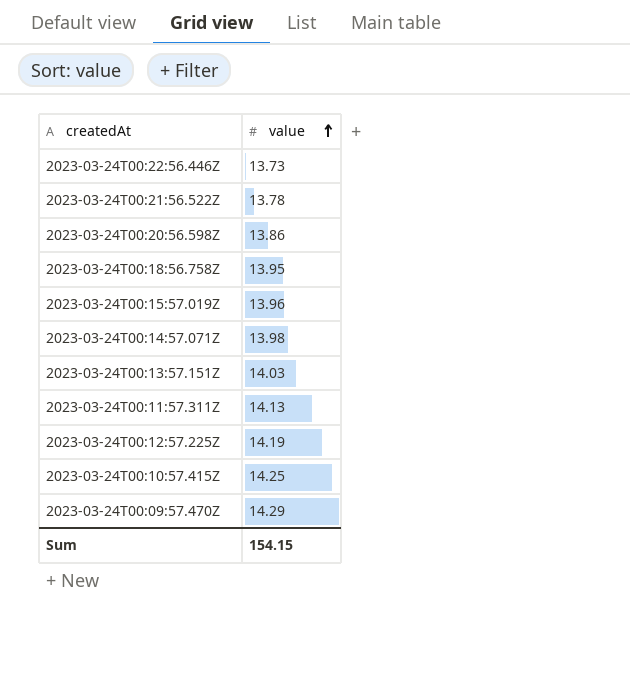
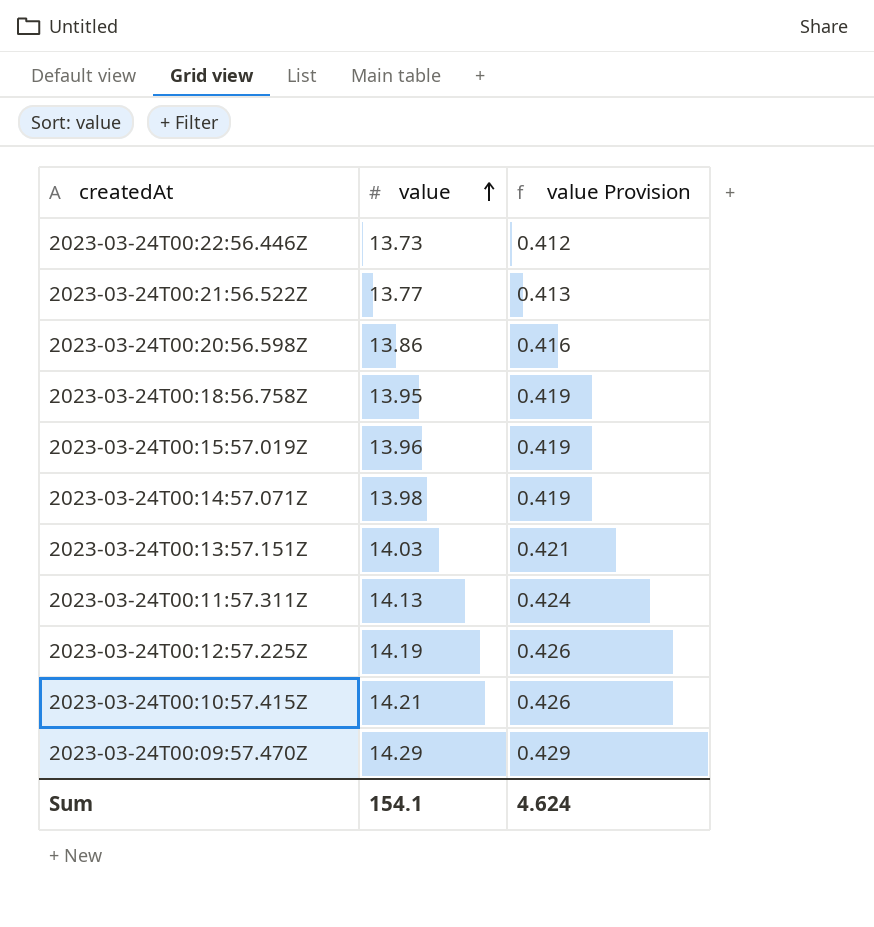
column value Provision | formula: none -> [value] * 0.03
2023-03-24T00:21:56.522Z | value: 13.78 -> 13.77
2023-03-24T00:10:57.415Z | value: 14.25 -> 14.21
Sum | value: 154.15 -> 154.1

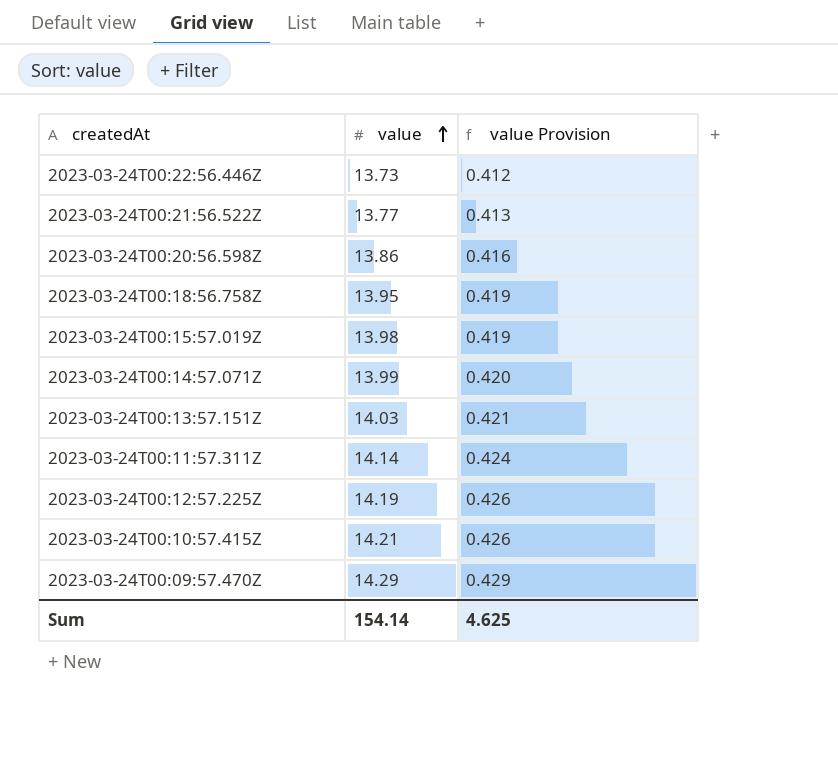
2023-03-24T00:15:57.019Z | value: 13.96 -> 13.98
2023-03-24T00:14:57.071Z | value: 13.98 -> 13.99
2023-03-24T00:14:57.071Z | value Provision: 0.419 -> 0.420
2023-03-24T00:11:57.311Z | value: 14.13 -> 14.14
Sum | value: 154.1 -> 154.14
Sum | value Provision: 4.624 -> 4.625

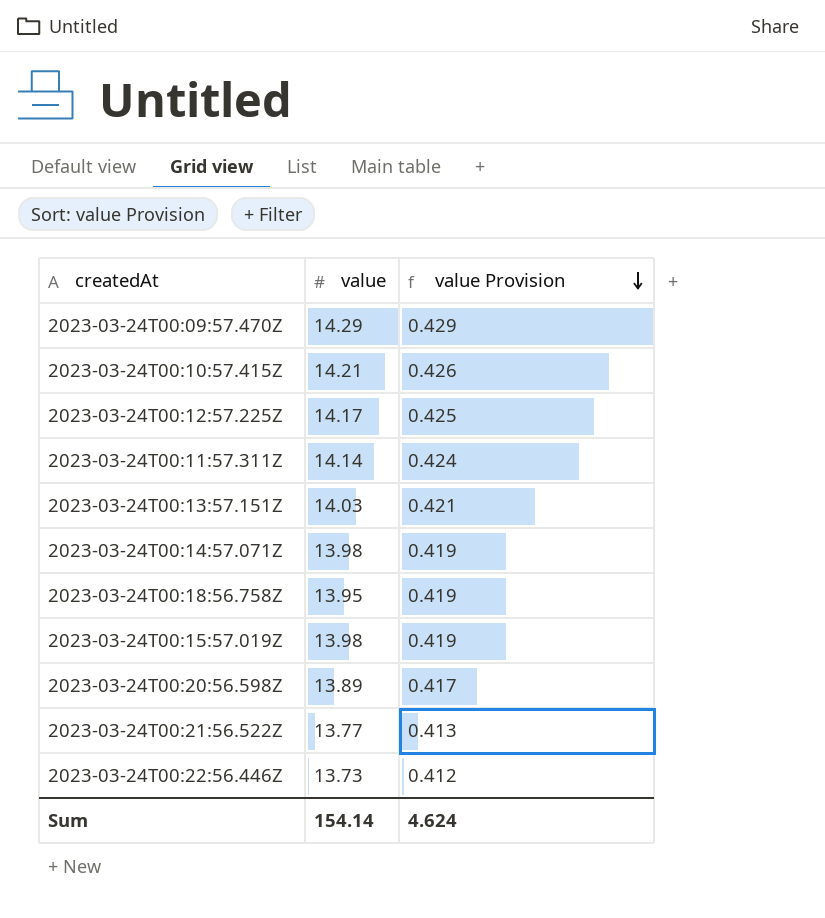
row order: value ascending -> value Provision descending
2023-03-24T00:12:57.225Z | value: 14.19 -> 14.17
2023-03-24T00:12:57.225Z | value Provision: 0.426 -> 0.425
2023-03-24T00:14:57.071Z | value: 13.99 -> 13.98
2023-03-24T00:14:57.071Z | value Provision: 0.420 -> 0.419
2023-03-24T00:20:56.598Z | value: 13.86 -> 13.89
2023-03-24T00:20:56.598Z | value Provision: 0.416 -> 0.417
Sum | value Provision: 4.625 -> 4.624

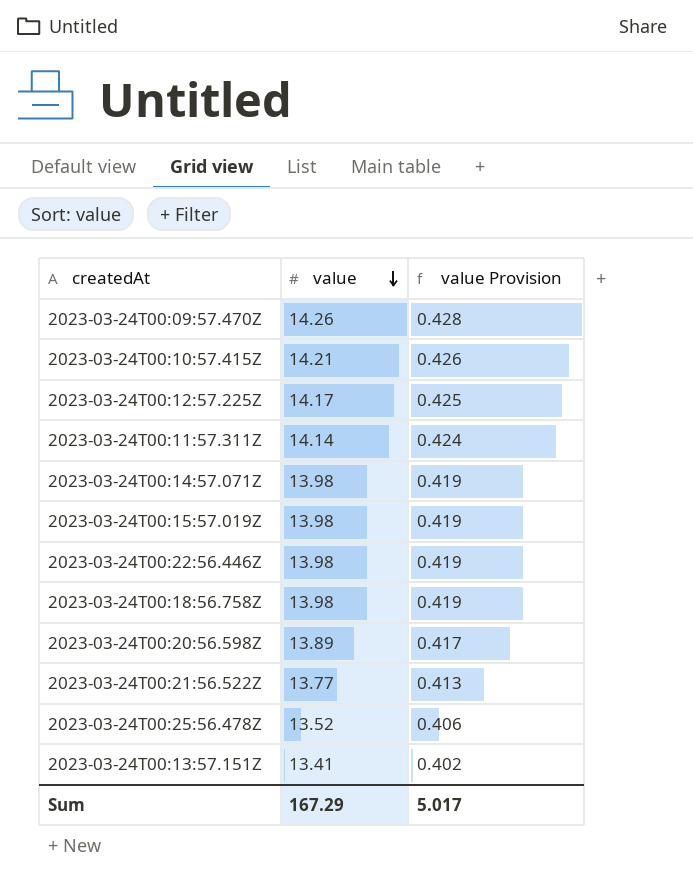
row order: value Provision descending -> value descending
2023-03-24T00:09:57.470Z | value: 14.29 -> 14.26
2023-03-24T00:09:57.470Z | value Provision: 0.429 -> 0.428
2023-03-24T00:22:56.446Z | value: 13.73 -> 13.98
2023-03-24T00:22:56.446Z | value Provision: 0.412 -> 0.419
2023-03-24T00:18:56.758Z | value: 13.95 -> 13.98
row 2023-03-24T00:25:56.478Z: none -> 13.52 | 0.406
2023-03-24T00:13:57.151Z | value: 14.03 -> 13.41
2023-03-24T00:13:57.151Z | value Provision: 0.421 -> 0.402
Sum | value: 154.14 -> 167.29
Sum | value Provision: 4.624 -> 5.017

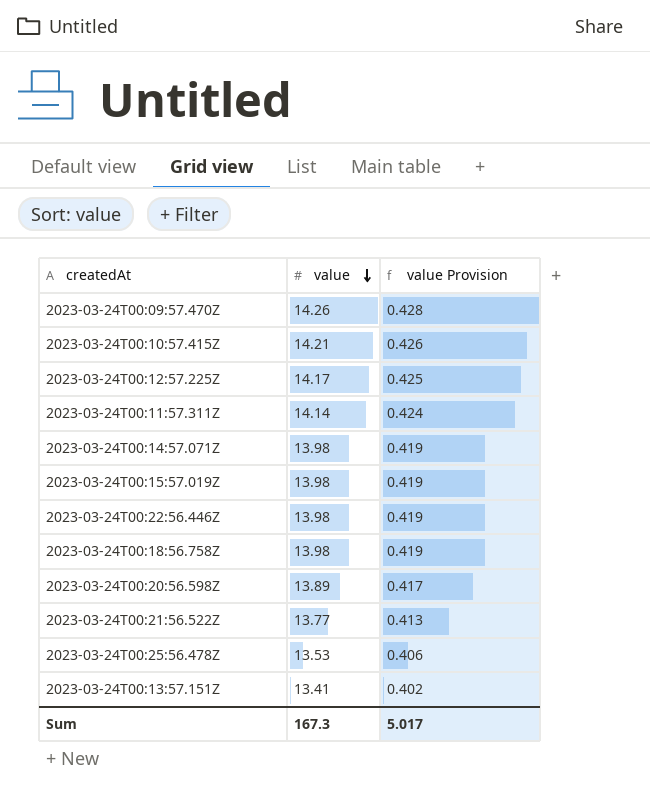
2023-03-24T00:25:56.478Z | value: 13.52 -> 13.53
Sum | value: 167.29 -> 167.3

